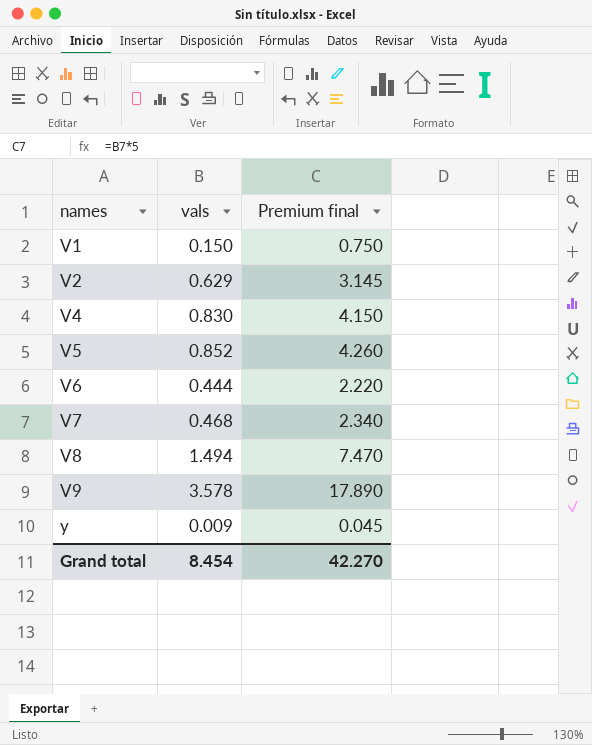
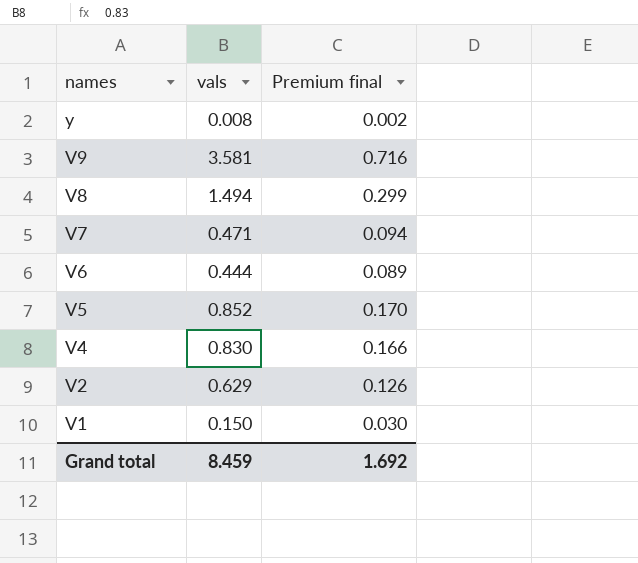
row order: names ascending -> names descending
column Premium final | formula: [vals] * 5 -> [vals] * 0.2
y | vals: 0.009 -> 0.008
V9 | vals: 3.578 -> 3.581
V7 | vals: 0.468 -> 0.471
Grand total | vals: 8.454 -> 8.459
Grand total | Premium final: 42.270 -> 1.692

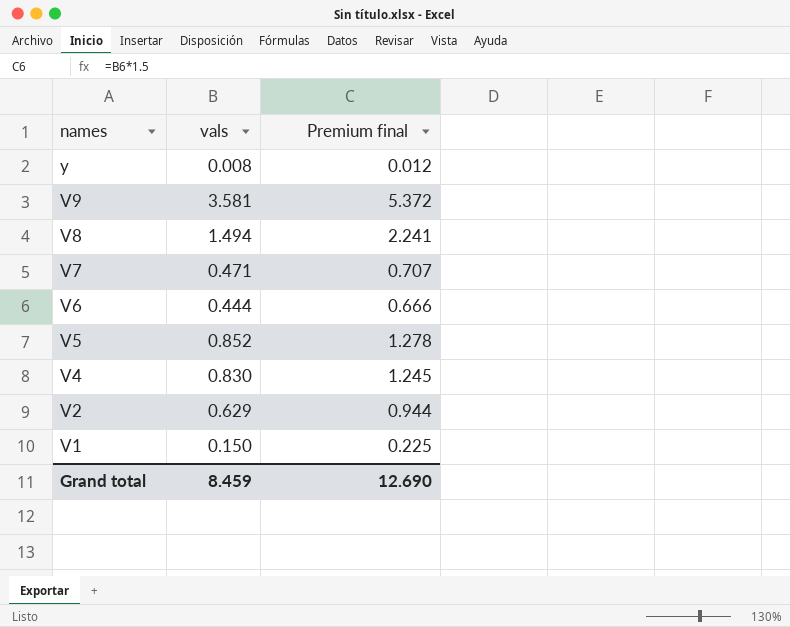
column Premium final | formula: [vals] * 0.2 -> [vals] * 1.5
Grand total | Premium final: 1.692 -> 12.690

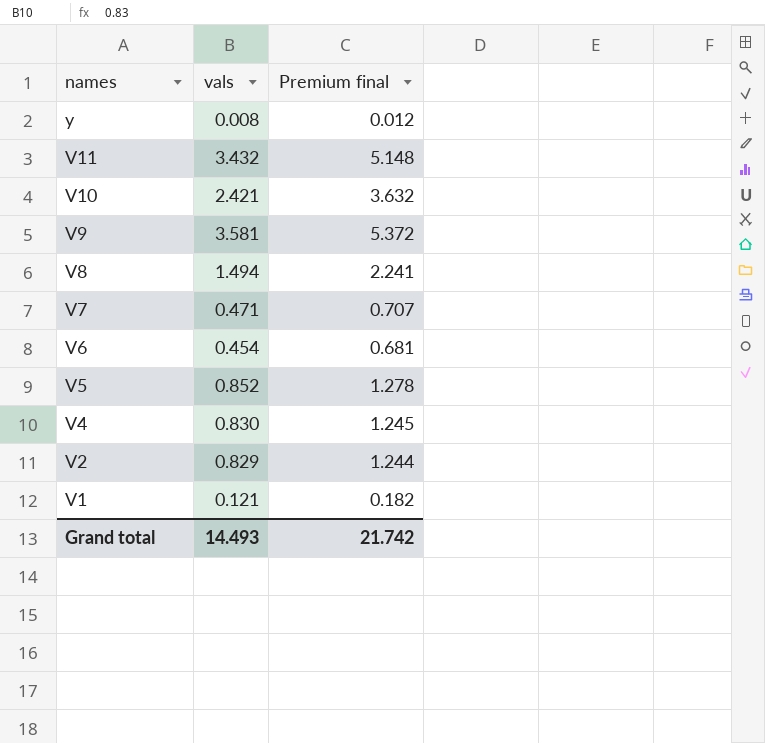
row V11: none -> 3.432 | 5.148
row V10: none -> 2.421 | 3.632
V6 | vals: 0.444 -> 0.454
V6 | Premium final: 0.666 -> 0.681
V2 | vals: 0.629 -> 0.829
V2 | Premium final: 0.944 -> 1.244
V1 | vals: 0.150 -> 0.121
V1 | Premium final: 0.225 -> 0.182
Grand total | vals: 8.459 -> 14.493
Grand total | Premium final: 12.690 -> 21.742

